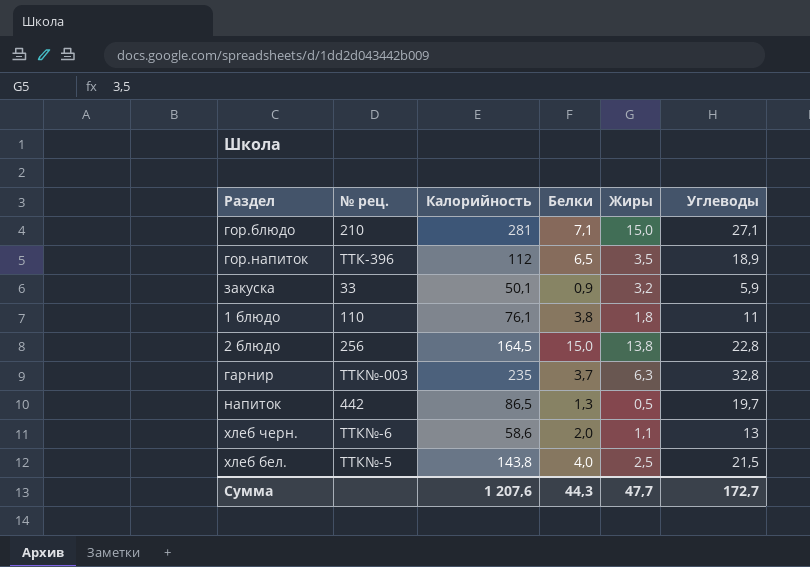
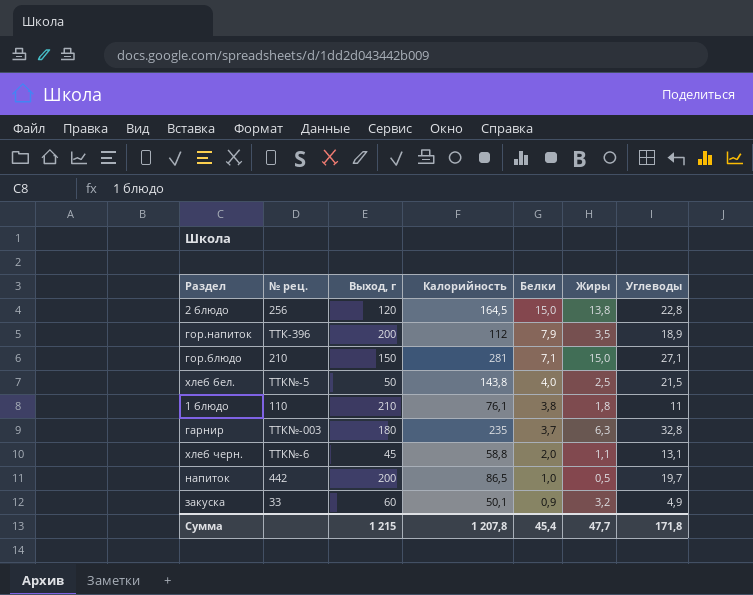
row order: none -> Белки descending
column Выход, г | position: none -> 3
гор.напиток | Белки: 6,5 -> 7,9
хлеб черн. | Калорийность: 58,6 -> 58,8
хлеб черн. | Углеводы: 13 -> 13,1
напиток | Белки: 1,3 -> 1,0
закуска | Углеводы: 5,9 -> 4,9
Сумма | Калорийность: 1 207,6 -> 1 207,8
Сумма | Белки: 44,3 -> 45,4
Сумма | Углеводы: 172,7 -> 171,8

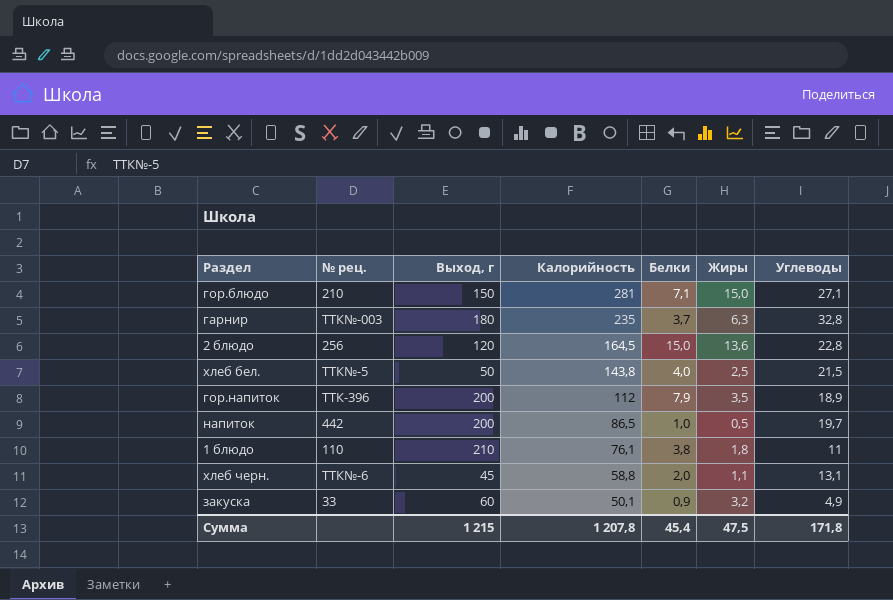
row order: Белки descending -> Калорийность descending
2 блюдо | Жиры: 13,8 -> 13,6
Сумма | Жиры: 47,7 -> 47,5

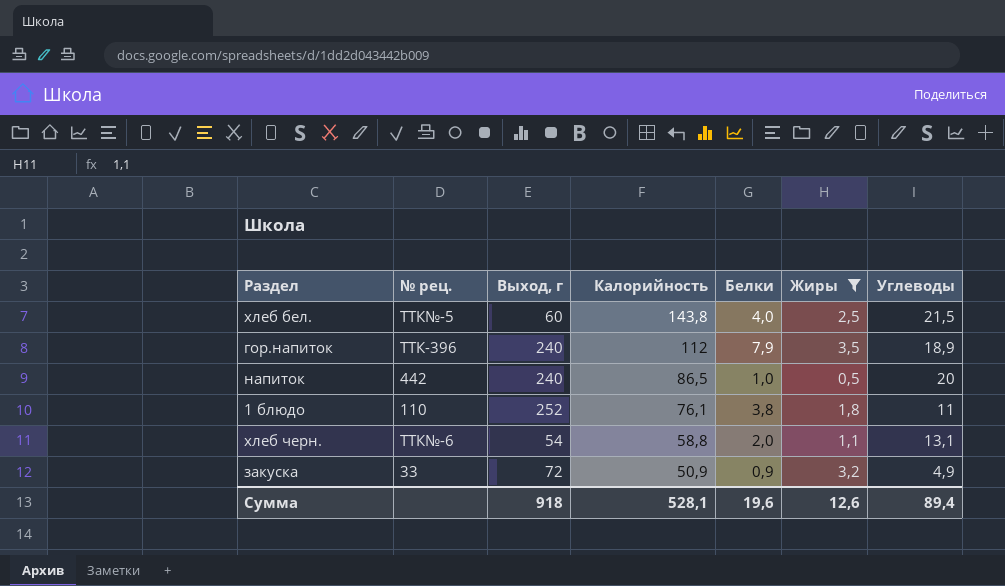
filter: none -> Жиры <= 3,5
хлеб бел. | Выход, г: 50 -> 60
гор.напиток | Выход, г: 200 -> 240
напиток | Выход, г: 200 -> 240
напиток | Углеводы: 19,7 -> 20
1 блюдо | Выход, г: 210 -> 252
хлеб черн. | Выход, г: 45 -> 54
закуска | Выход, г: 60 -> 72
закуска | Калорийность: 50,1 -> 50,9
Сумма | Выход, г: 1 215 -> 918
Сумма | Калорийность: 1 207,8 -> 528,1
Сумма | Белки: 45,4 -> 19,6
Сумма | Жиры: 47,5 -> 12,6
Сумма | Углеводы: 171,8 -> 89,4

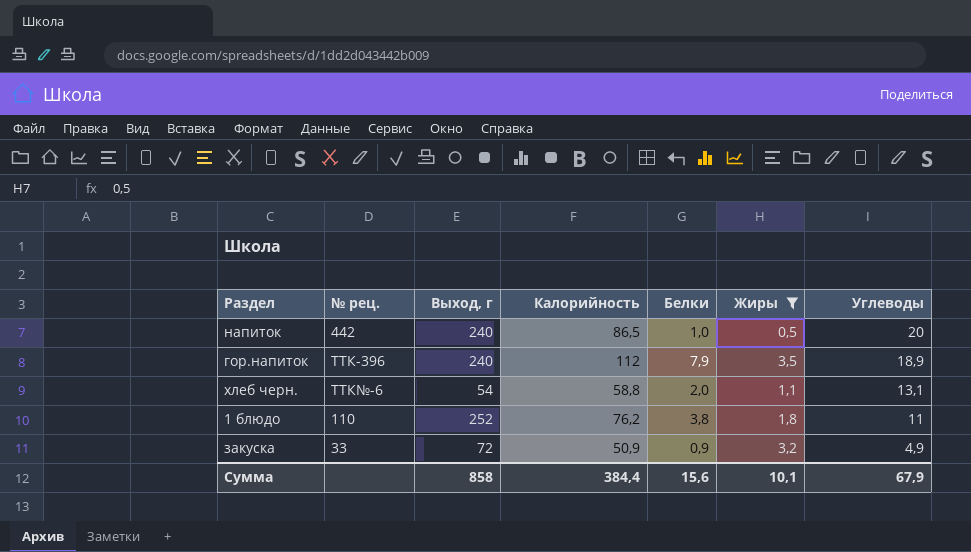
row order: Калорийность descending -> Углеводы descending
row хлеб бел.: ТТК№-5 | 60 | 143,8 | 4,0 | 2,5 | 21,5 -> none
1 блюдо | Калорийность: 76,1 -> 76,2
Сумма | Выход, г: 918 -> 858
Сумма | Калорийность: 528,1 -> 384,4
Сумма | Белки: 19,6 -> 15,6
Сумма | Жиры: 12,6 -> 10,1
Сумма | Углеводы: 89,4 -> 67,9

